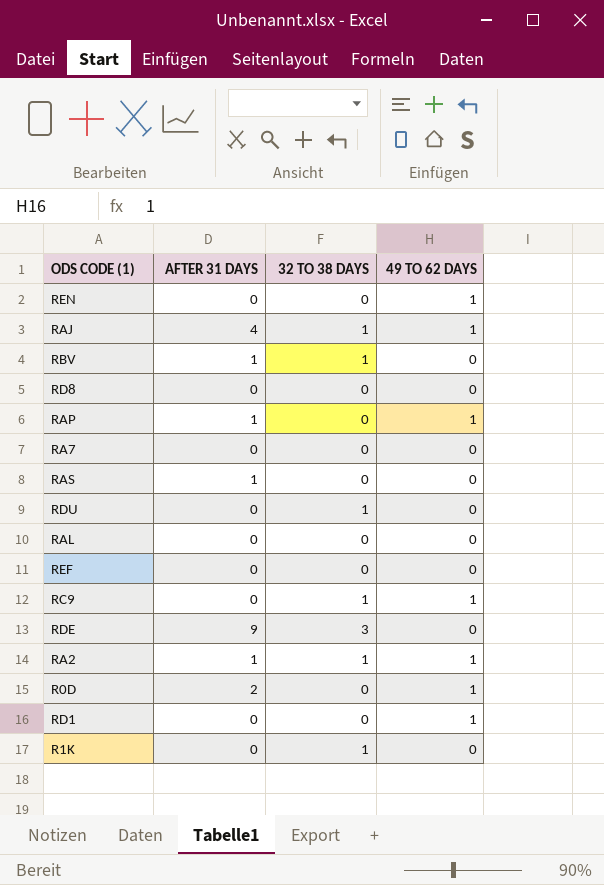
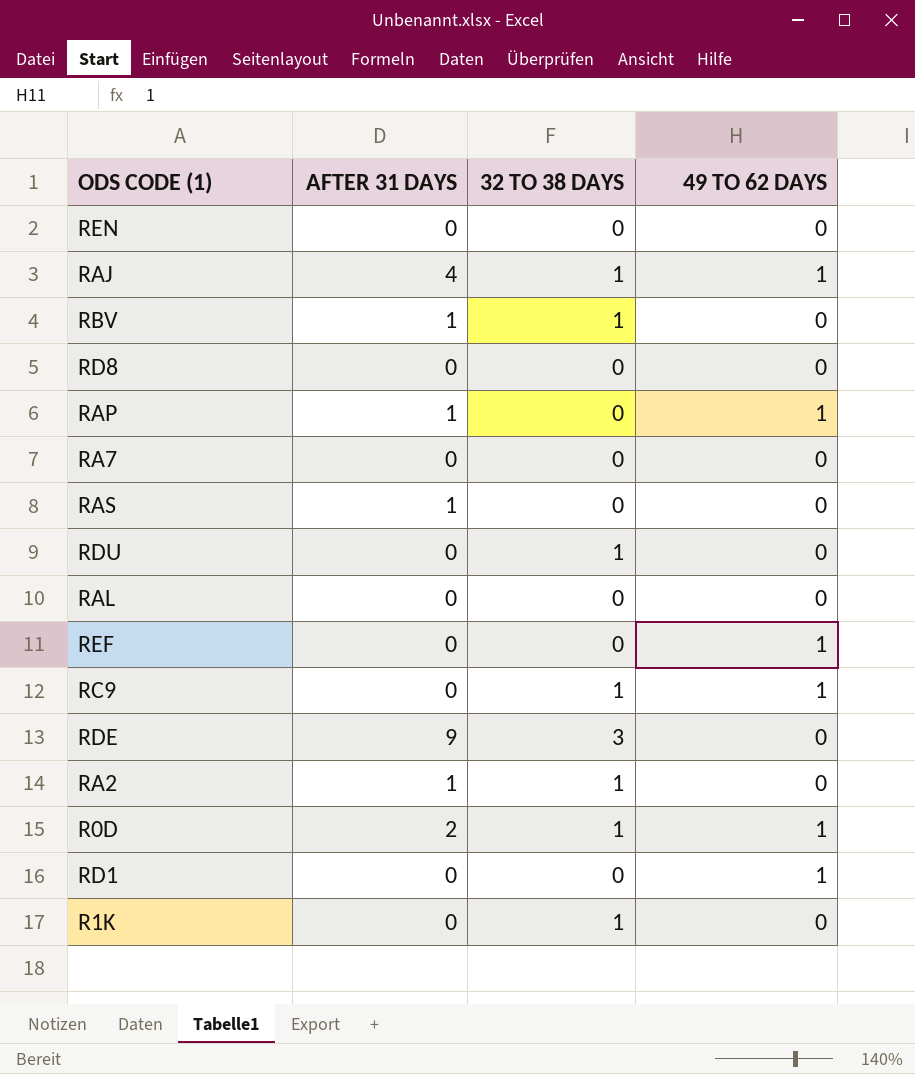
REN | 49 TO 62 DAYS: 1 -> 0
REF | 49 TO 62 DAYS: 0 -> 1
RA2 | 49 TO 62 DAYS: 1 -> 0
R0D | 32 TO 38 DAYS: 0 -> 1

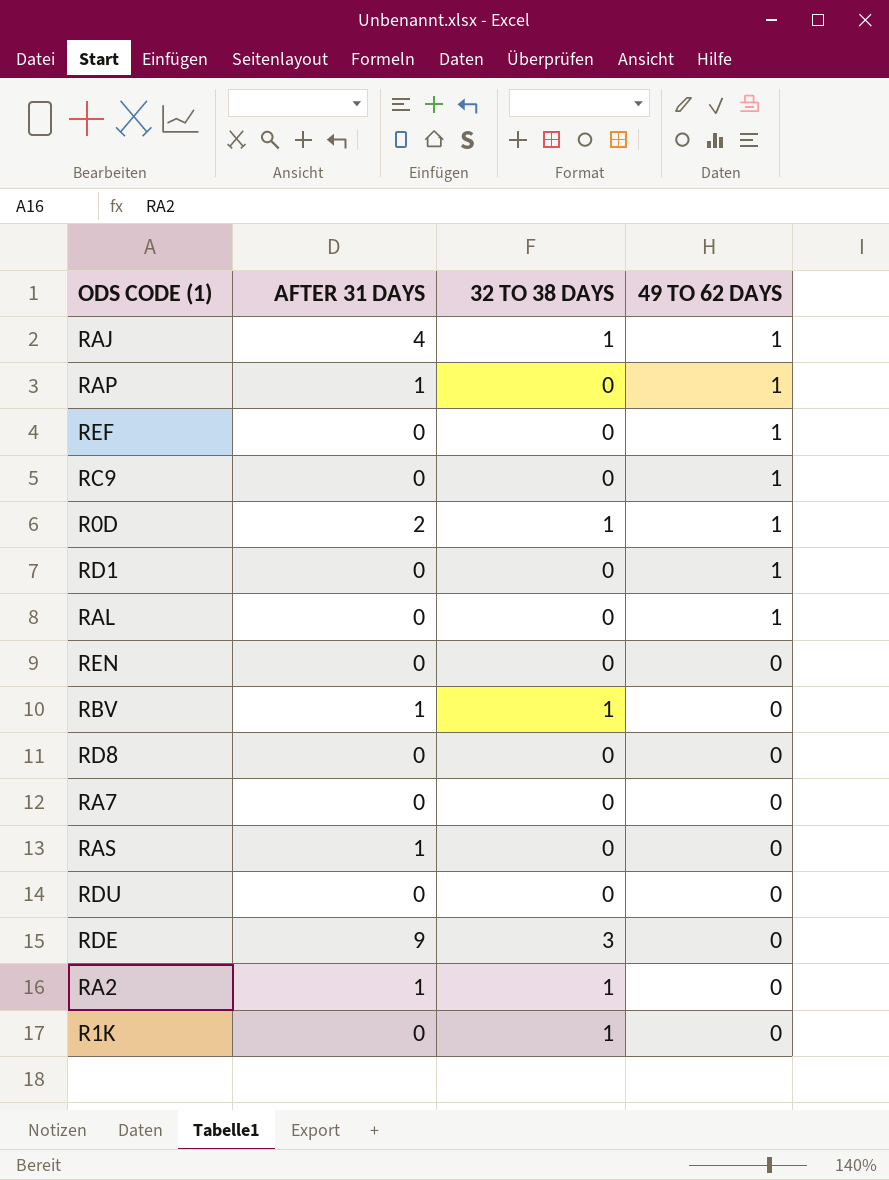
row order: none -> 49 TO 62 DAYS descending
RC9 | 32 TO 38 DAYS: 1 -> 0
RAL | 49 TO 62 DAYS: 0 -> 1
RDU | 32 TO 38 DAYS: 1 -> 0

